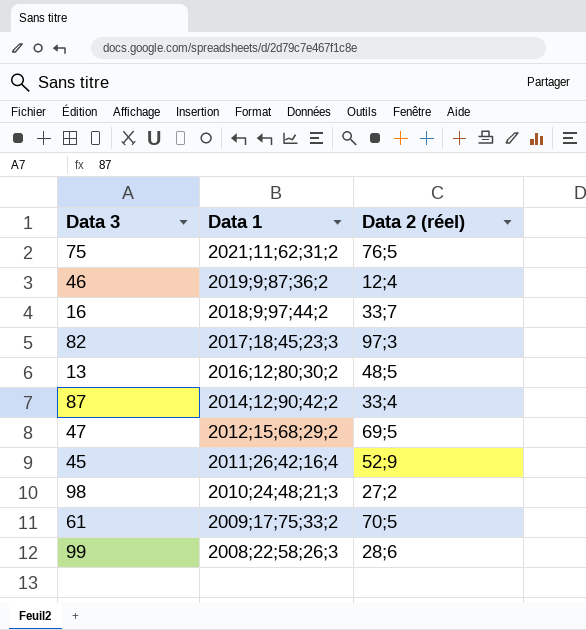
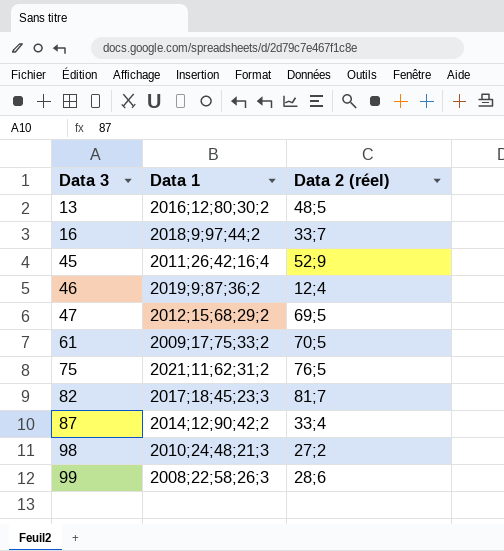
row order: Data 1 descending -> Data 3 ascending
82 | Data 2 (réel): 97;3 -> 81;7

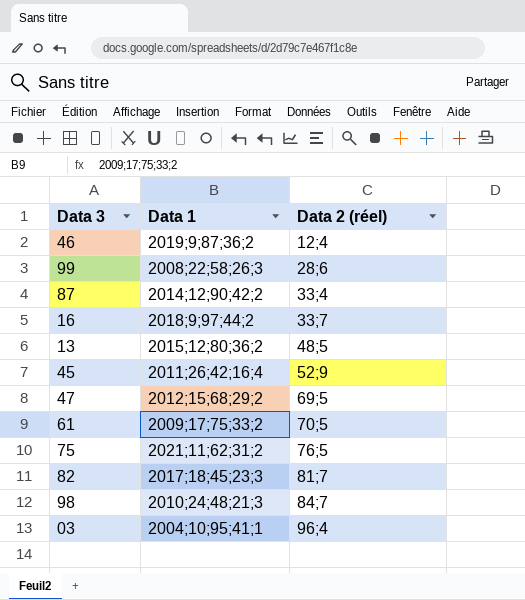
row order: Data 3 ascending -> Data 2 (réel) ascending
13 | Data 1: 2016;12;80;30;2 -> 2015;12;80;36;2
98 | Data 2 (réel): 27;2 -> 84;7
row 03: none -> 2004;10;95;41;1 | 96;4

